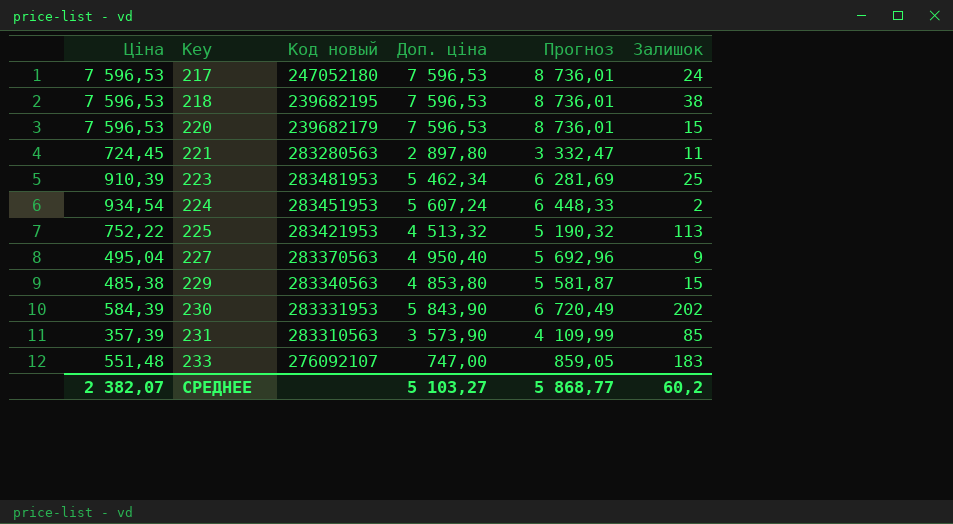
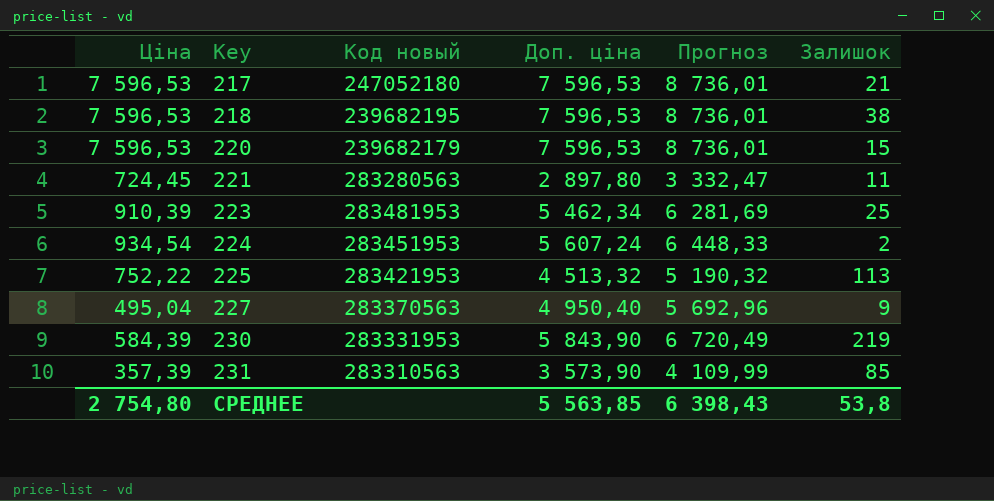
row 229: 485,38 | 283340563 | 4 853,80 | 5 581,87 | 15 -> none
row 233: 551,48 | 276092107 | 747,00 | 859,05 | 183 -> none
217 | Залишок: 24 -> 21
230 | Залишок: 202 -> 219
СРЕДНЕЕ | Ціна: 2 382,07 -> 2 754,80
СРЕДНЕЕ | Доп. ціна: 5 103,27 -> 5 563,85
СРЕДНЕЕ | Прогноз: 5 868,77 -> 6 398,43
СРЕДНЕЕ | Залишок: 60,2 -> 53,8

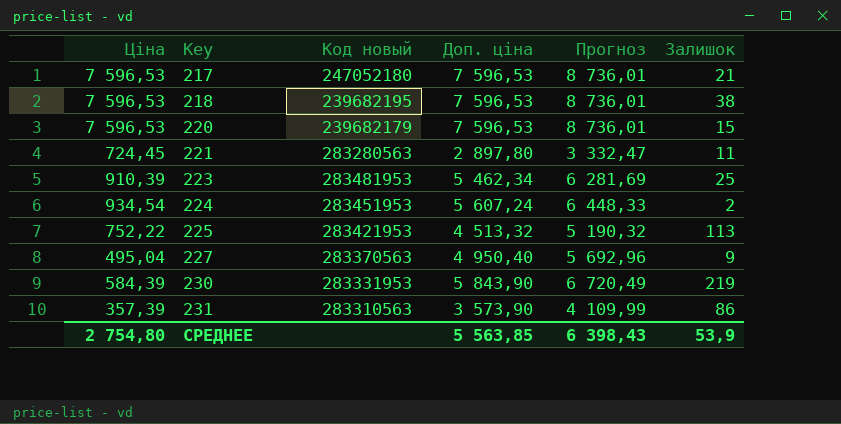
231 | Залишок: 85 -> 86
СРЕДНЕЕ | Залишок: 53,8 -> 53,9

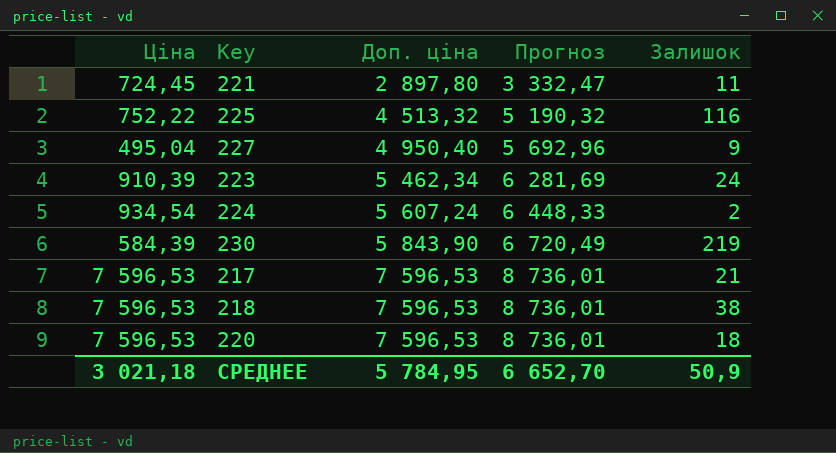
row order: Key ascending -> Доп. ціна ascending
column Код новый | position: 3 -> none
row 231: 357,39 | 283310563 | 3 573,90 | 4 109,99 | 86 -> none
225 | Залишок: 113 -> 116
223 | Залишок: 25 -> 24
220 | Залишок: 15 -> 18
СРЕДНЕЕ | Ціна: 2 754,80 -> 3 021,18
СРЕДНЕЕ | Доп. ціна: 5 563,85 -> 5 784,95
СРЕДНЕЕ | Прогноз: 6 398,43 -> 6 652,70
СРЕДНЕЕ | Залишок: 53,9 -> 50,9

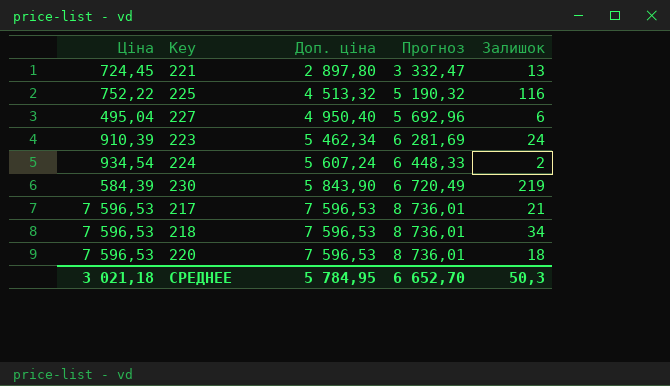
221 | Залишок: 11 -> 13
227 | Залишок: 9 -> 6
218 | Залишок: 38 -> 34
СРЕДНЕЕ | Залишок: 50,9 -> 50,3

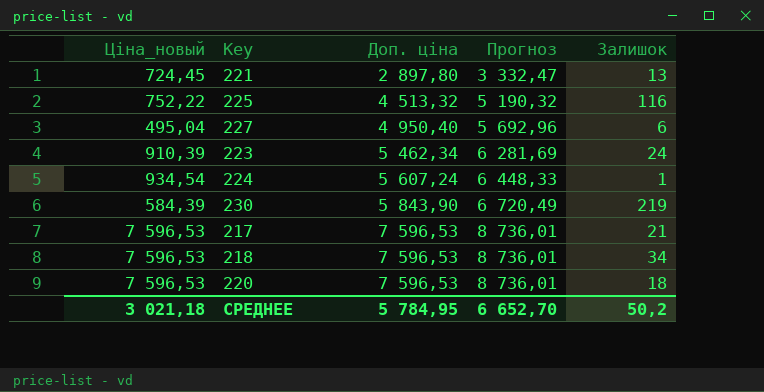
column name: Ціна -> Ціна_новый
224 | Залишок: 2 -> 1
СРЕДНЕЕ | Залишок: 50,3 -> 50,2

